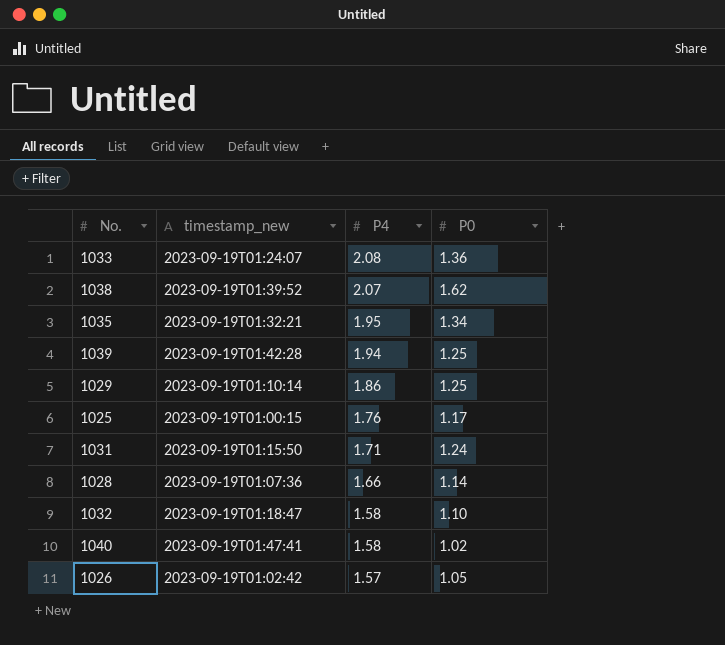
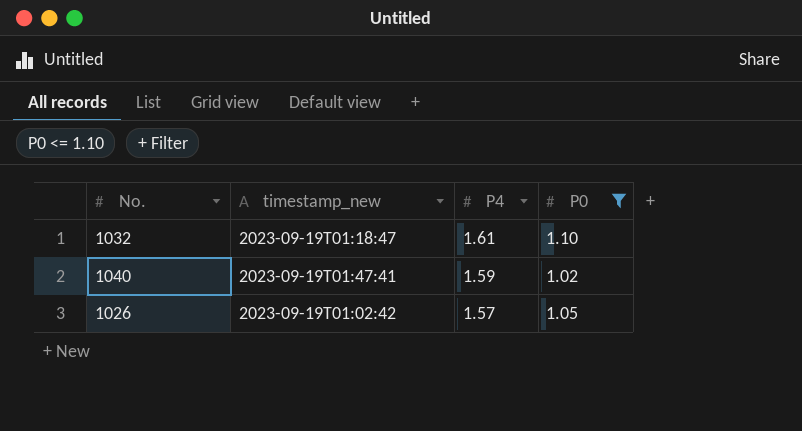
filter: none -> P0 <= 1.10
1032 | P4: 1.58 -> 1.61
1040 | P4: 1.58 -> 1.59

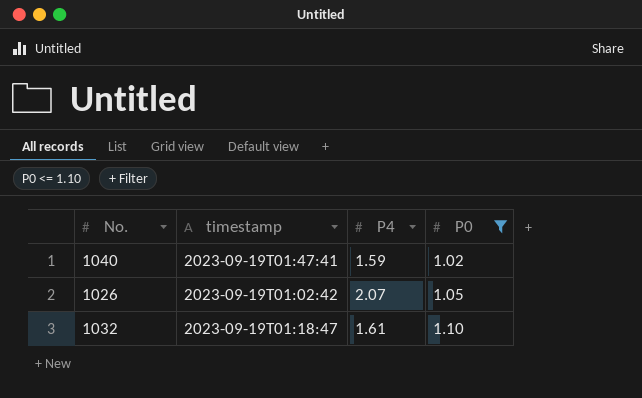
row order: P4 descending -> P0 ascending
column name: timestamp_new -> timestamp
1026 | P4: 1.57 -> 2.07

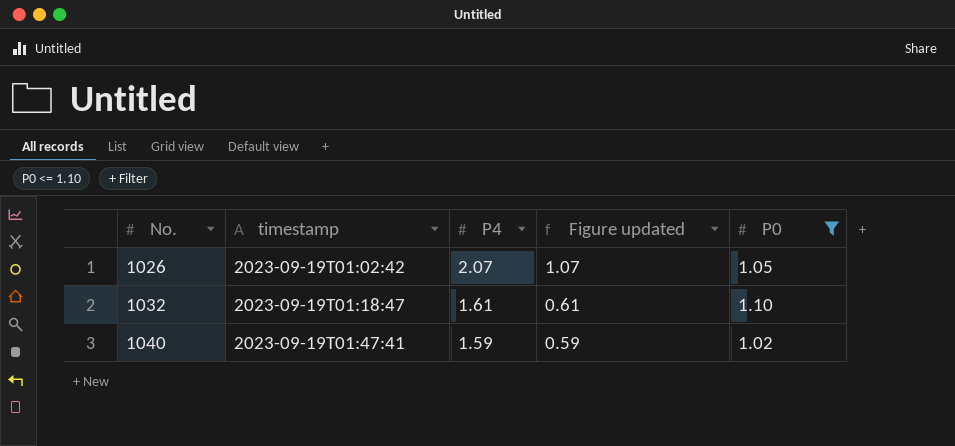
row order: P0 ascending -> No. ascending
column Figure updated | formula: none -> [P4] - 1

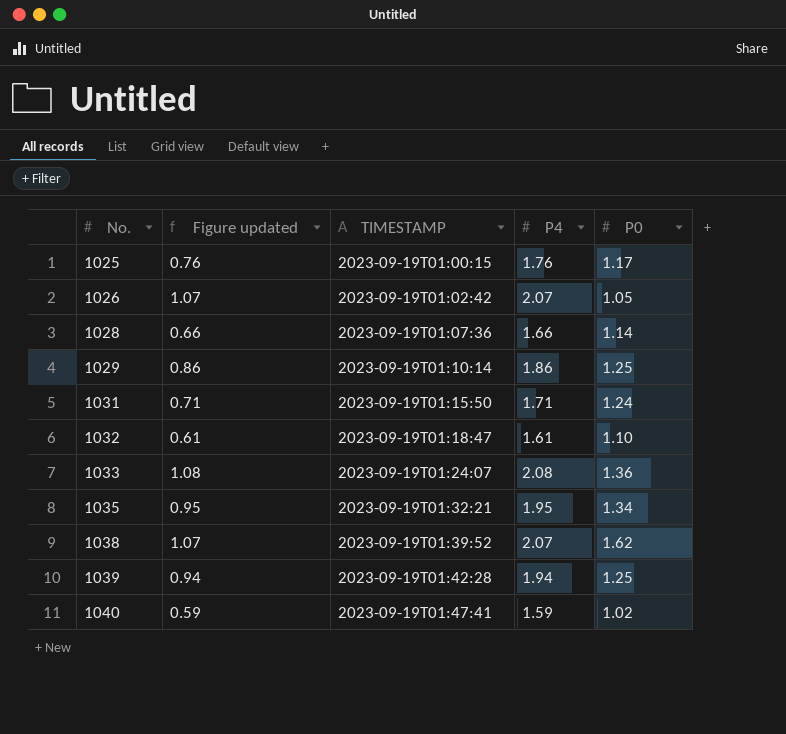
filter: P0 <= 1.10 -> none
column Figure updated | position: 4 -> 2
column name: timestamp -> TIMESTAMP

